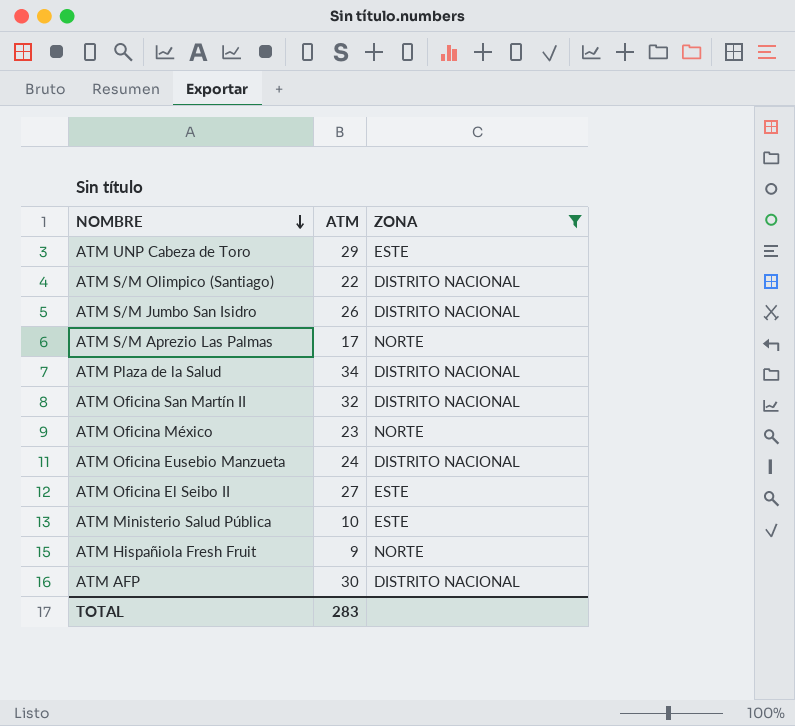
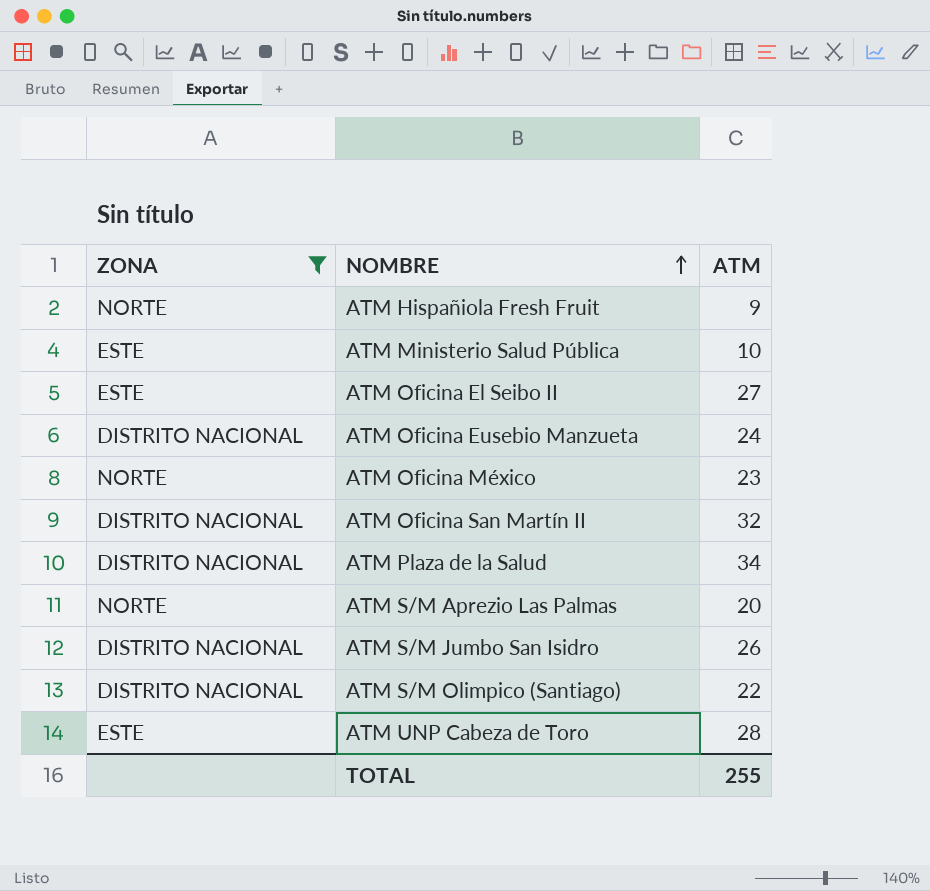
row order: NOMBRE descending -> NOMBRE ascending
column ZONA | position: 3 -> 1
row ATM AFP: 30 | DISTRITO NACIONAL -> none
ATM S/M Aprezio Las Palmas | ATM: 17 -> 20
ATM UNP Cabeza de Toro | ATM: 29 -> 28
TOTAL | ATM: 283 -> 255

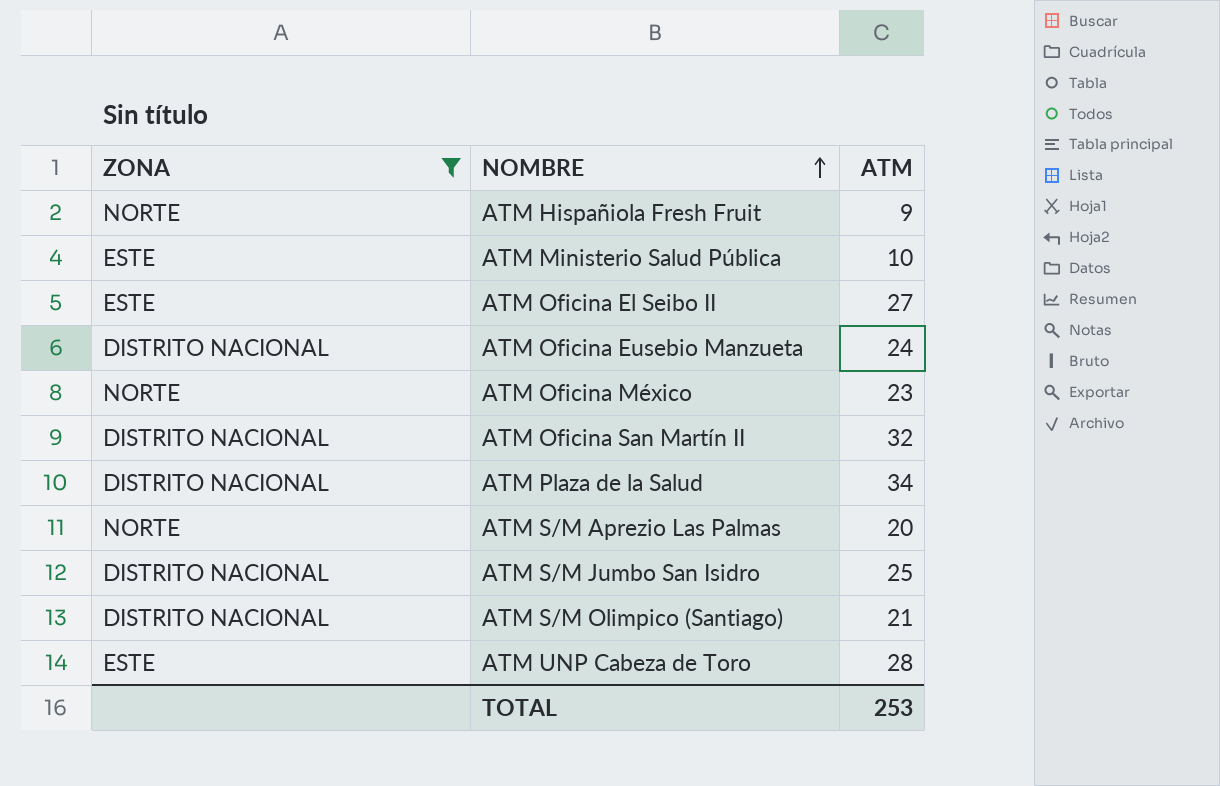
ATM S/M Jumbo San Isidro | ATM: 26 -> 25
ATM S/M Olimpico (Santiago) | ATM: 22 -> 21
TOTAL | ATM: 255 -> 253

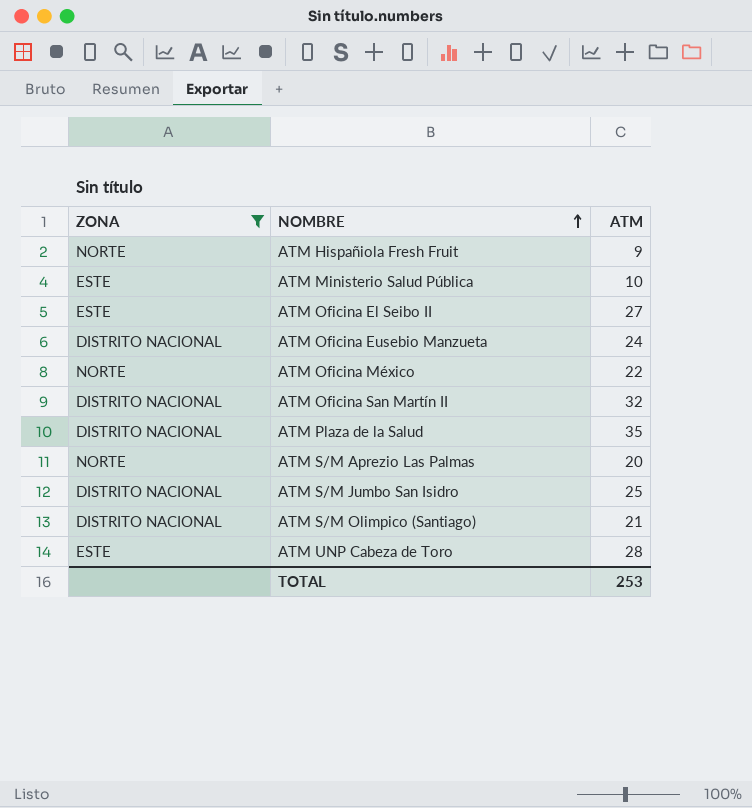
ATM Oficina México | ATM: 23 -> 22
ATM Plaza de la Salud | ATM: 34 -> 35

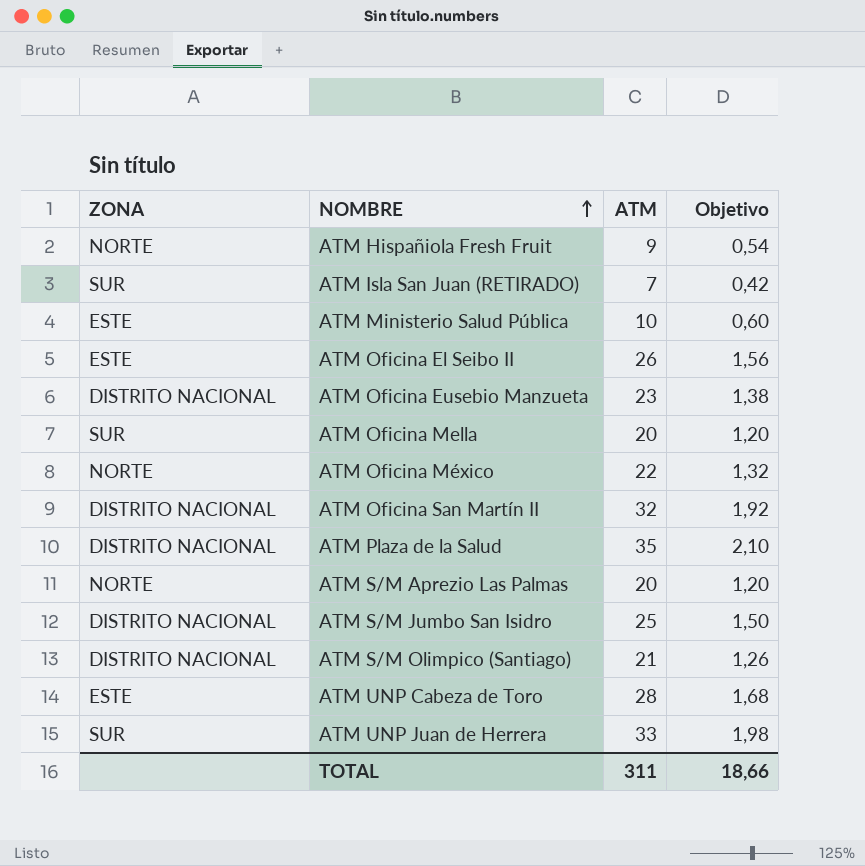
filter: ZONA != SUR -> none
column Objetivo | formula: none -> [ATM] * 0,06
ATM Oficina El Seibo II | ATM: 27 -> 26
ATM Oficina Eusebio Manzueta | ATM: 24 -> 23
TOTAL | ATM: 253 -> 311

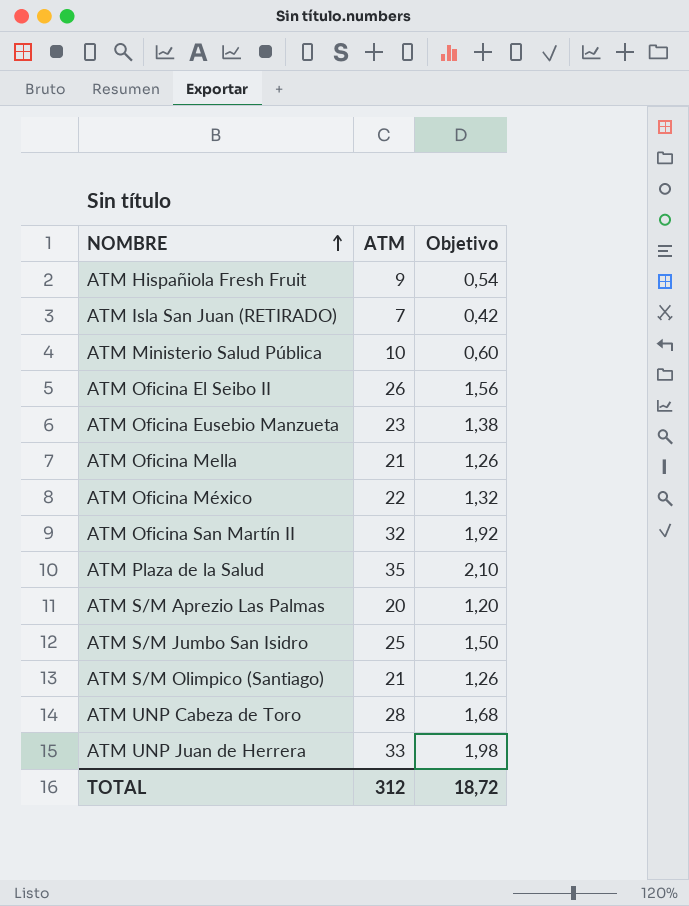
column ZONA | position: 1 -> none
ATM Oficina Mella | ATM: 20 -> 21
ATM Oficina Mella | Objetivo: 1,20 -> 1,26
TOTAL | ATM: 311 -> 312
TOTAL | Objetivo: 18,66 -> 18,72

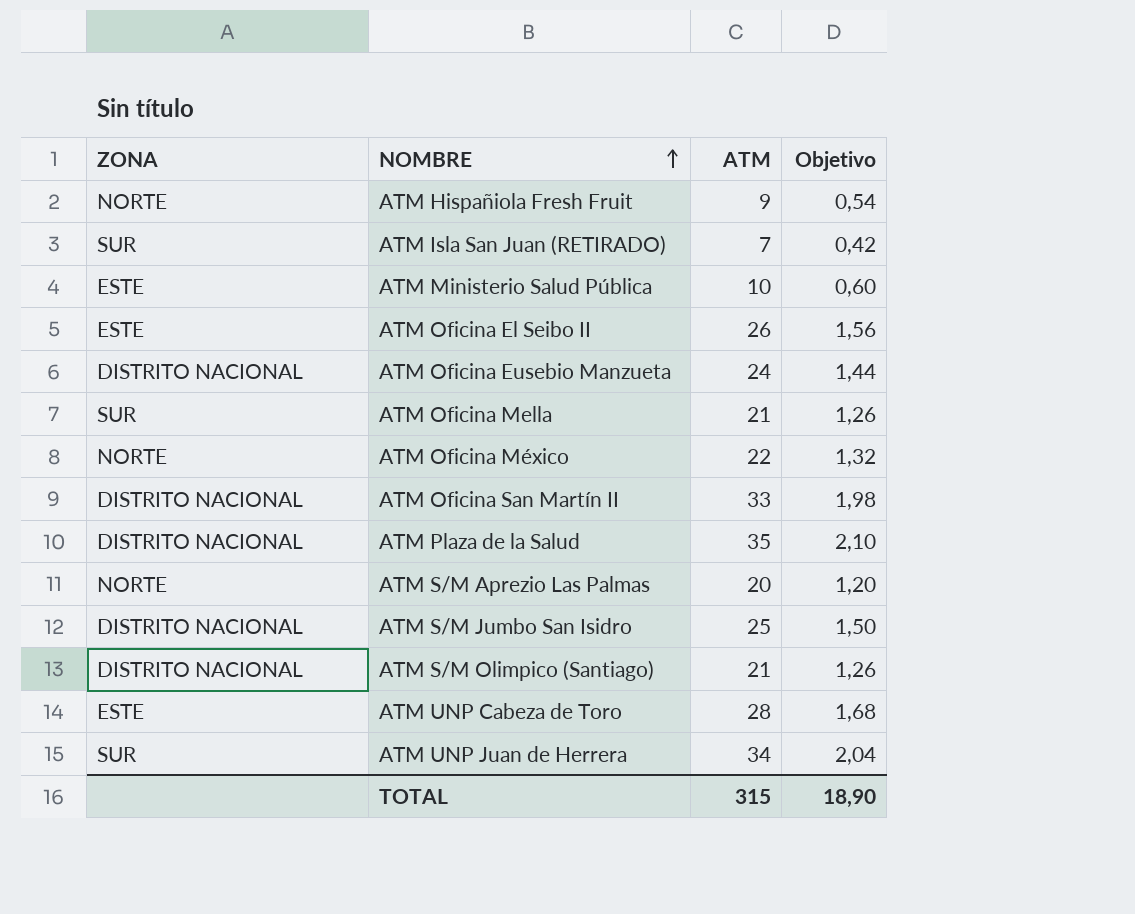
column ZONA | position: none -> 1
ATM Oficina Eusebio Manzueta | ATM: 23 -> 24
ATM Oficina Eusebio Manzueta | Objetivo: 1,38 -> 1,44
ATM Oficina San Martín II | ATM: 32 -> 33
ATM Oficina San Martín II | Objetivo: 1,92 -> 1,98
ATM UNP Juan de Herrera | ATM: 33 -> 34
ATM UNP Juan de Herrera | Objetivo: 1,98 -> 2,04
TOTAL | ATM: 312 -> 315
TOTAL | Objetivo: 18,72 -> 18,90

